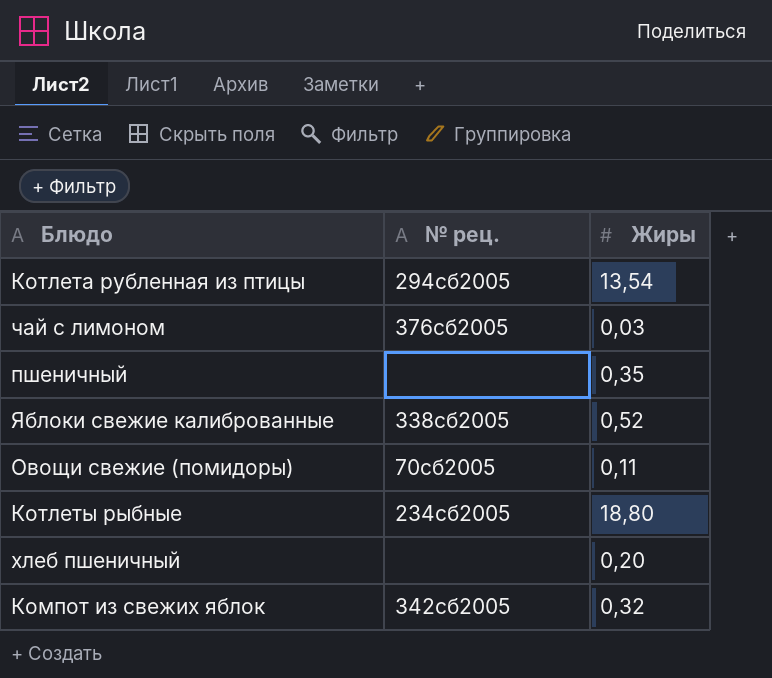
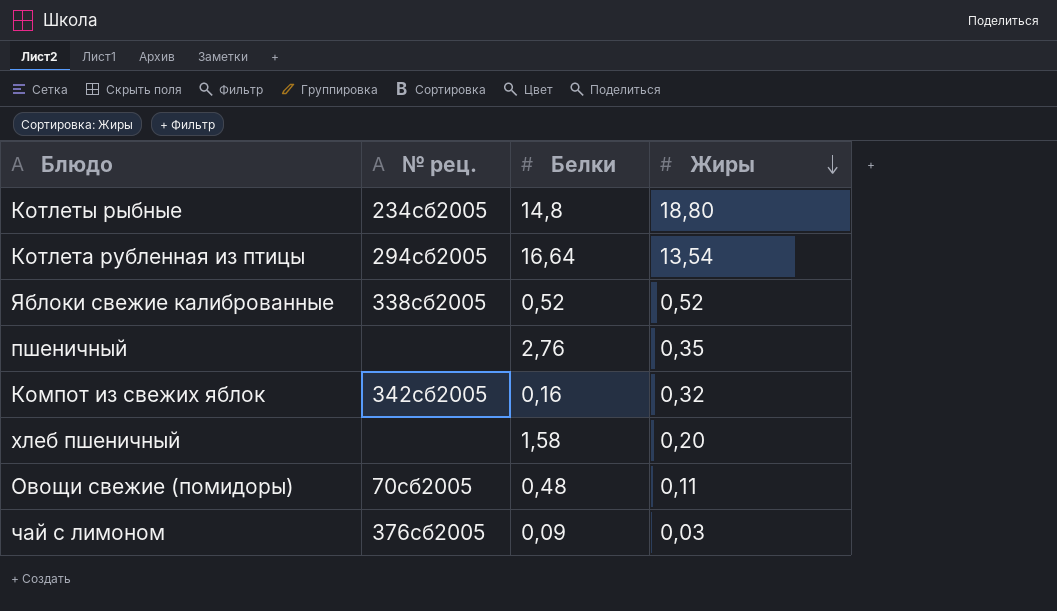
row order: none -> Жиры descending
column Белки | position: none -> 3

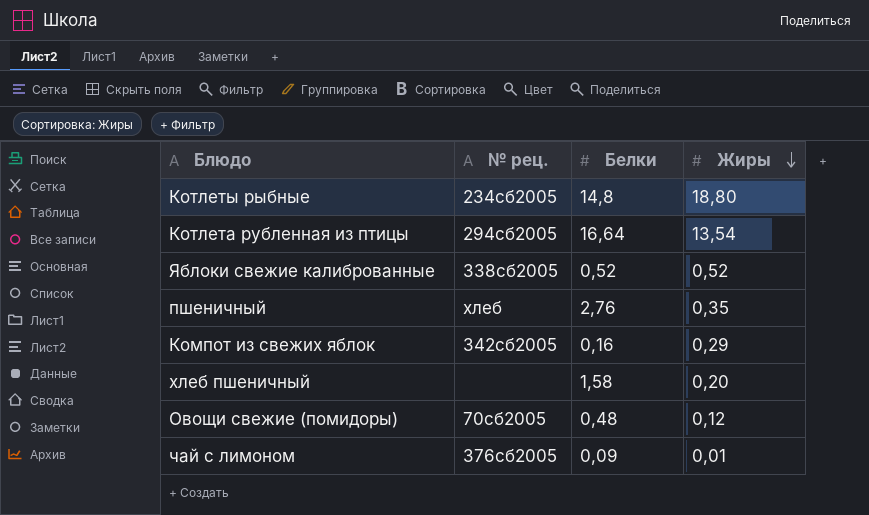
пшеничный | № рец.: none -> хлеб
Компот из свежих яблок | Жиры: 0,32 -> 0,29
Овощи свежие (помидоры) | Жиры: 0,11 -> 0,12
чай с лимоном | Жиры: 0,03 -> 0,01

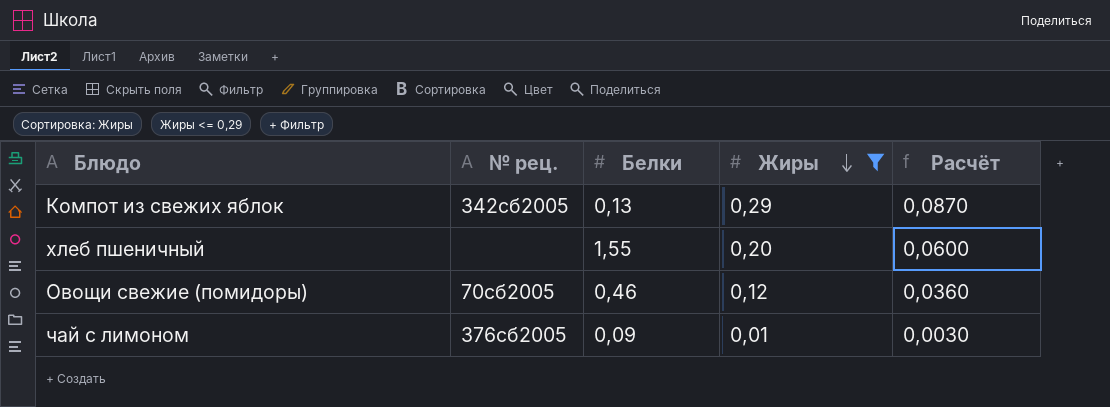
filter: none -> Жиры <= 0,29
column Расчёт | formula: none -> [Жиры] * 0,3
Компот из свежих яблок | Белки: 0,16 -> 0,13
хлеб пшеничный | Белки: 1,58 -> 1,55
Овощи свежие (помидоры) | Белки: 0,48 -> 0,46

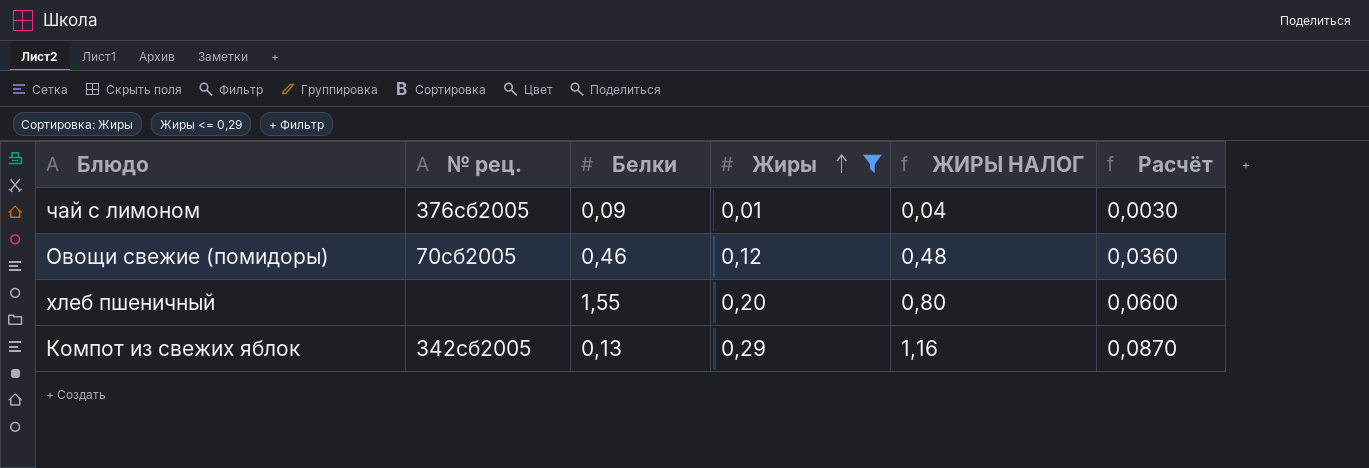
row order: Жиры descending -> Жиры ascending
column ЖИРЫ НАЛОГ | formula: none -> [Жиры] * 4

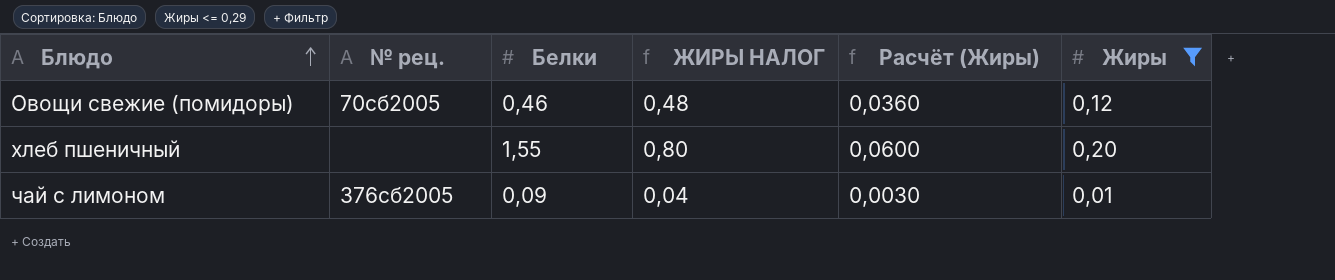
row order: Жиры ascending -> Блюдо ascending
column name: Расчёт -> Расчёт (Жиры)
column Жиры | position: 4 -> 6
row Компот из свежих яблок: 342сб2005 | 0,13 | 0,29 | 1,16 | 0,0870 -> none

